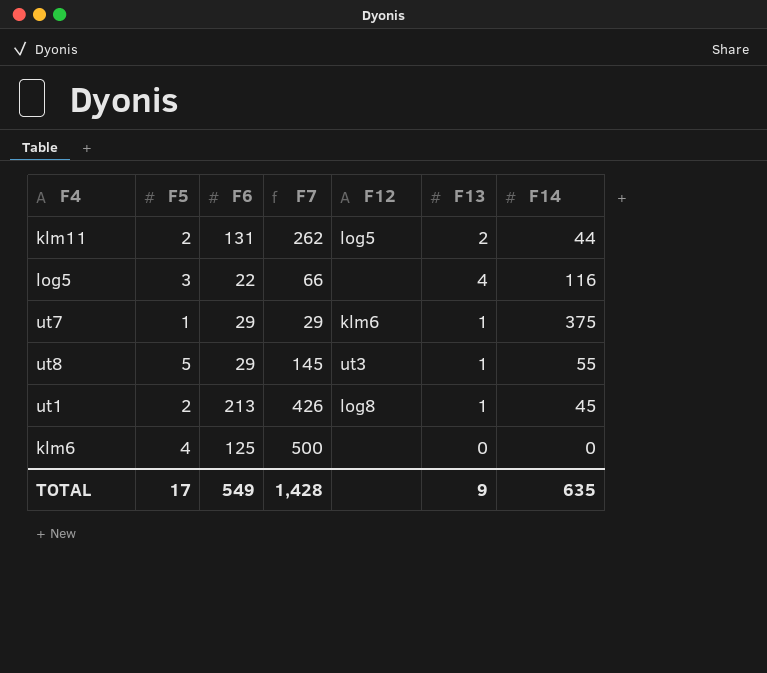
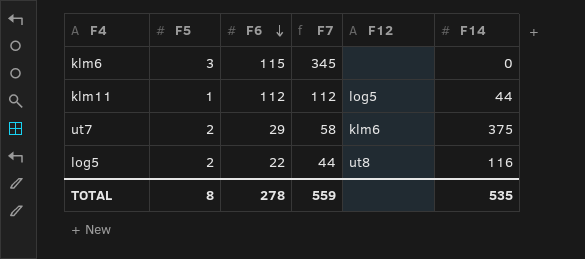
row order: none -> F6 descending
column F13 | position: 6 -> none
row ut8: 5 | 29 | 145 | ut3 | 1 | 55 -> none
row ut1: 2 | 213 | 426 | log8 | 1 | 45 -> none
klm6 | F5: 4 -> 3
klm6 | F6: 125 -> 115
klm6 | F7: 500 -> 345
klm11 | F5: 2 -> 1
klm11 | F6: 131 -> 112
klm11 | F7: 262 -> 112
ut7 | F5: 1 -> 2
ut7 | F7: 29 -> 58
log5 | F5: 3 -> 2
log5 | F7: 66 -> 44
log5 | F12: none -> ut8
TOTAL | F5: 17 -> 8
TOTAL | F6: 549 -> 278
TOTAL | F7: 1,428 -> 559
TOTAL | F14: 635 -> 535

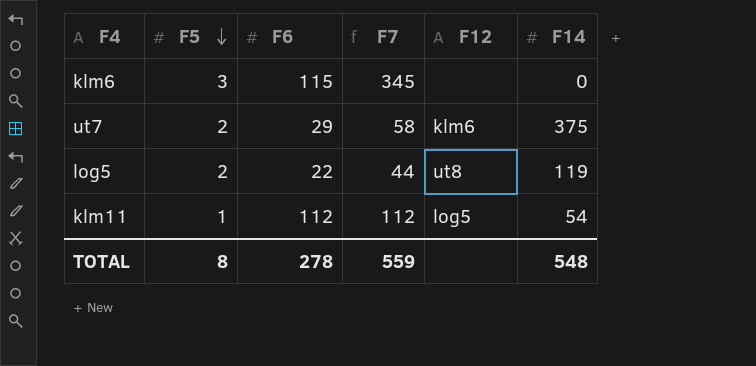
row order: F6 descending -> F5 descending
log5 | F14: 116 -> 119
klm11 | F14: 44 -> 54
TOTAL | F14: 535 -> 548

